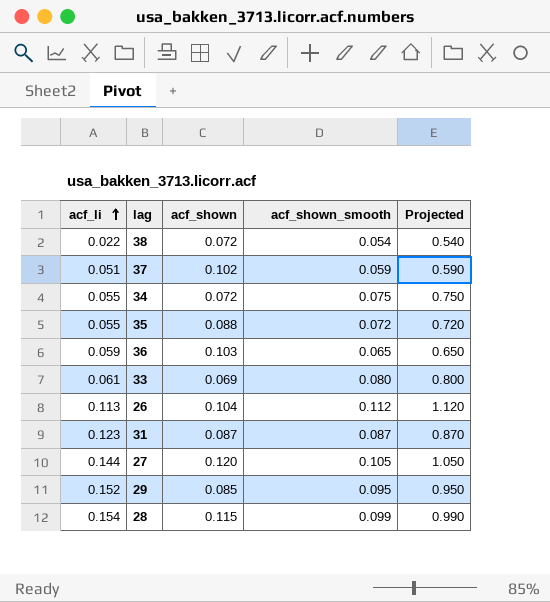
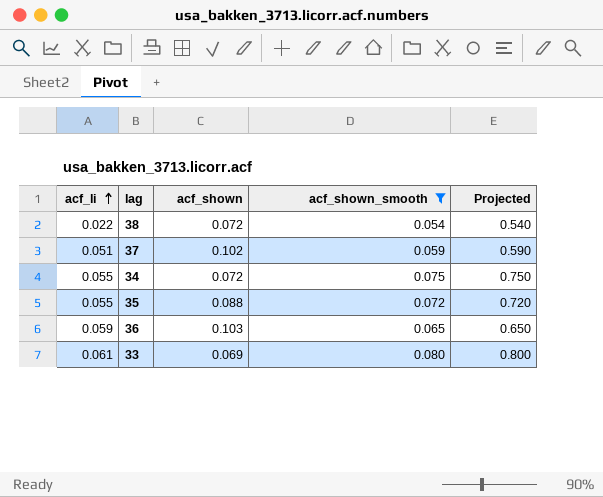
filter: none -> acf_shown_smooth <= 0.080

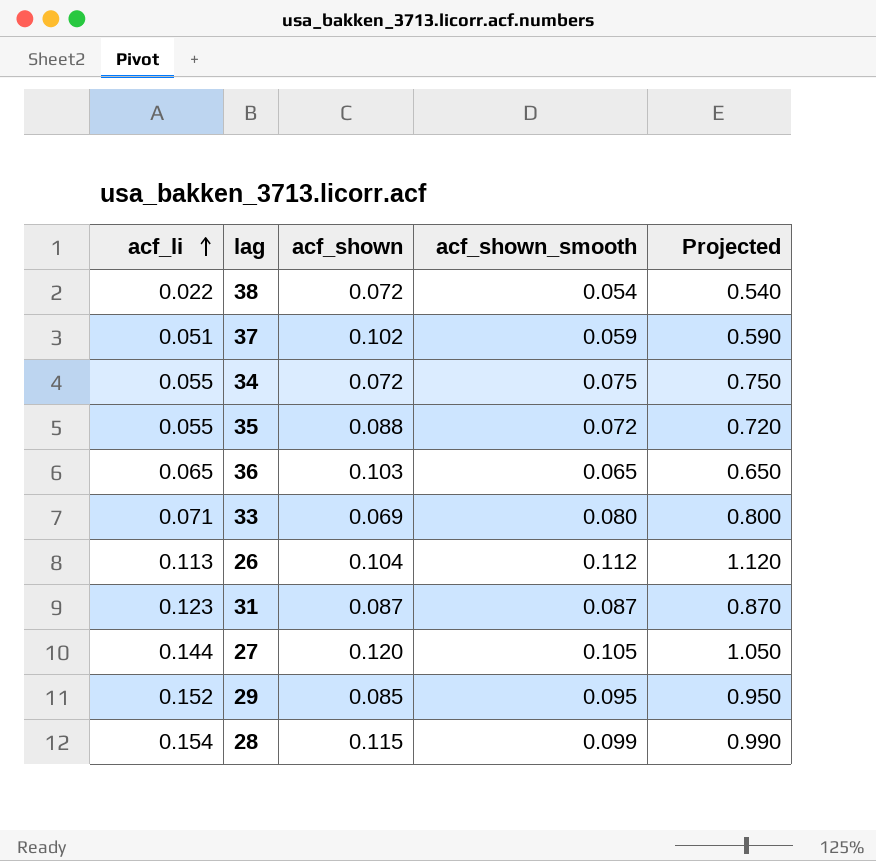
filter: acf_shown_smooth <= 0.080 -> none
36 | acf_li: 0.059 -> 0.065
33 | acf_li: 0.061 -> 0.071

